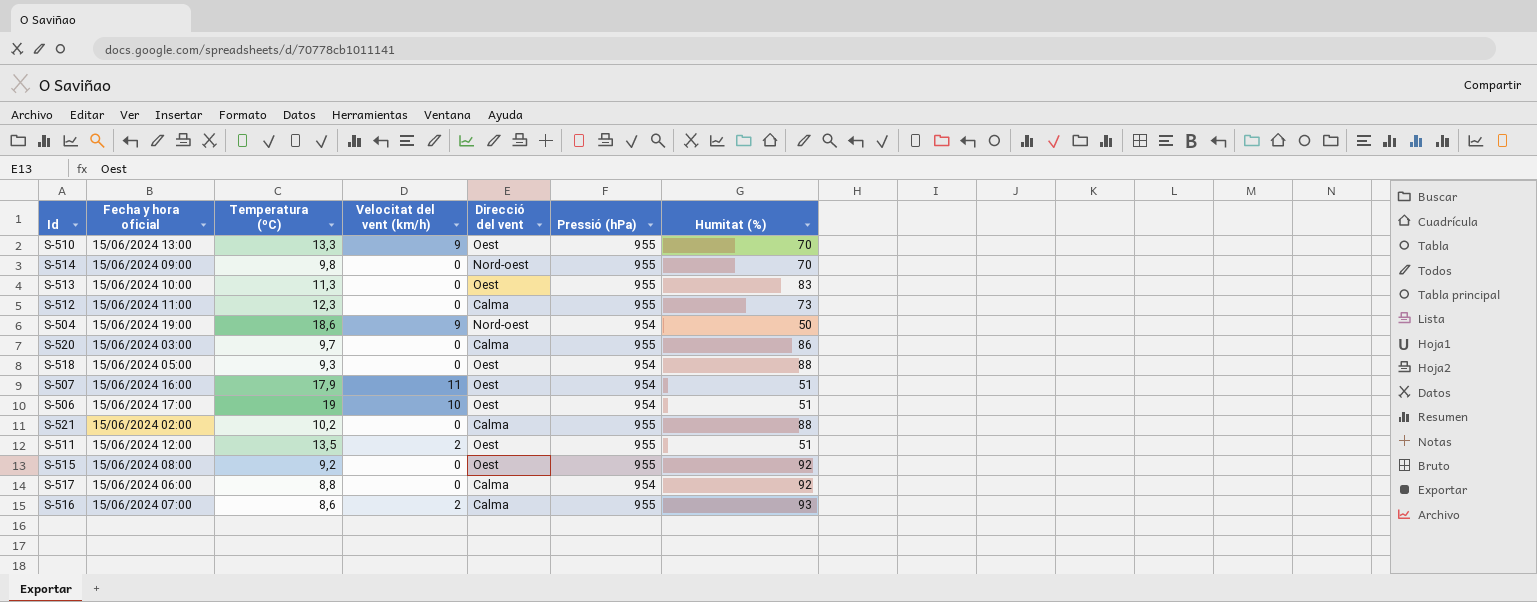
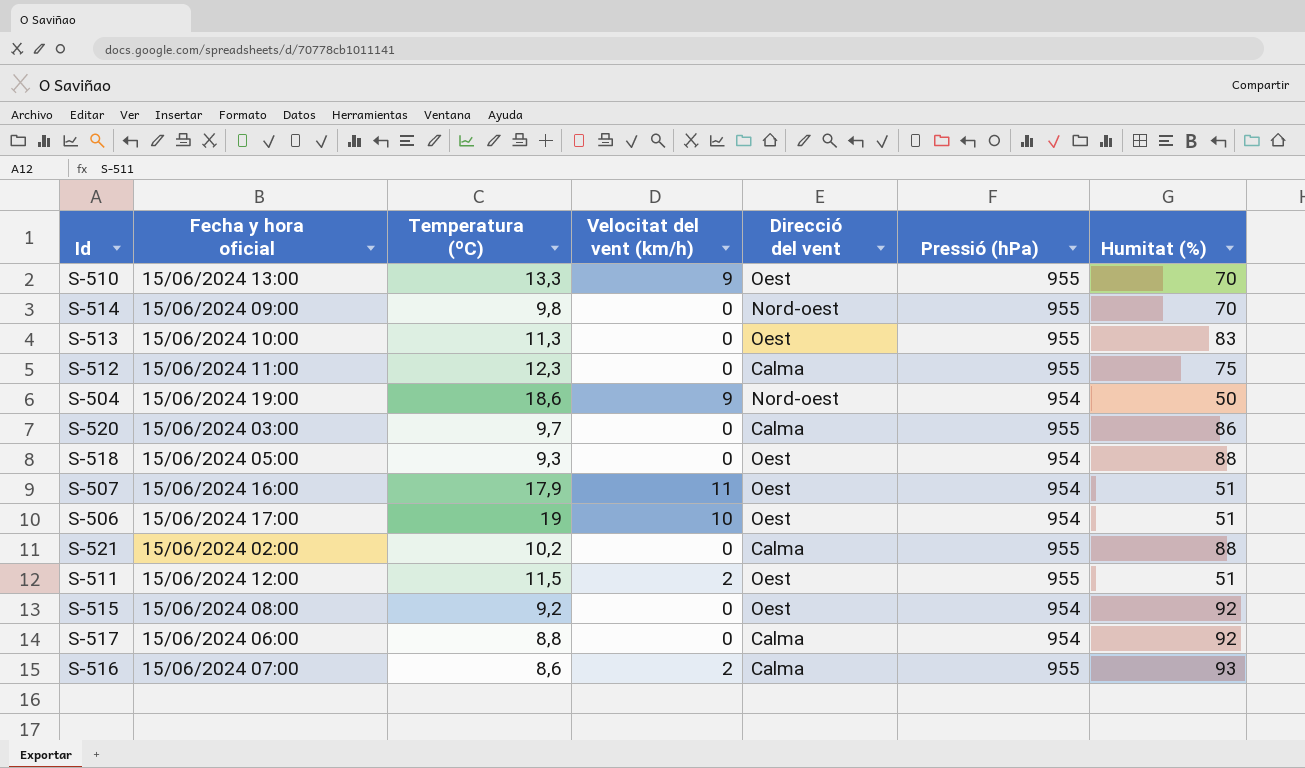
S-512 | Humitat (%): 73 -> 75
S-511 | Temperatura (ºC): 13,5 -> 11,5
S-515 | Pressió (hPa): 955 -> 954

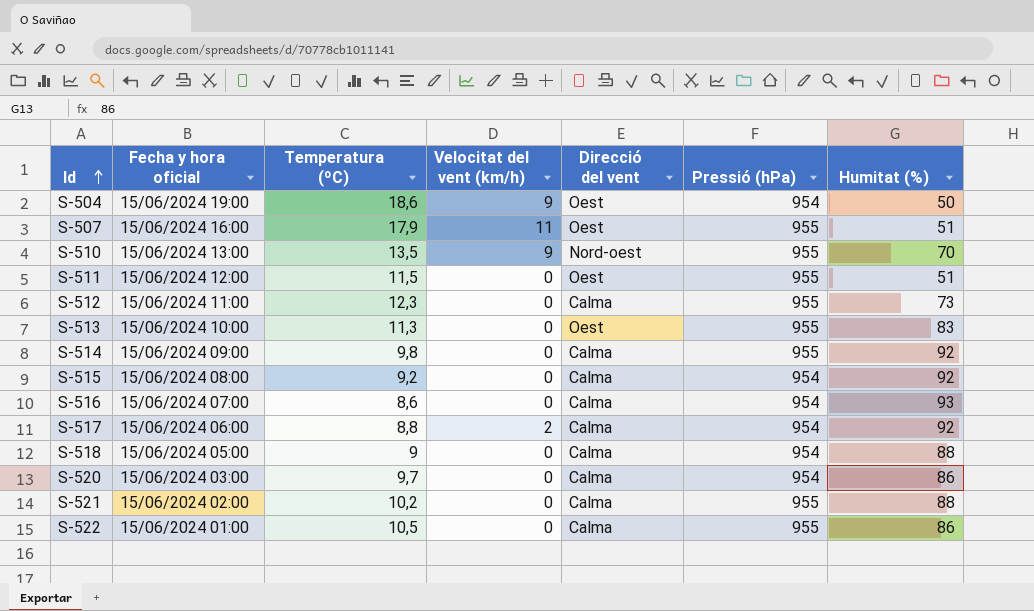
row order: none -> Id ascending
row S-506: 15/06/2024 17:00 | 19 | 10 | Oest | 954 | 51 -> none
S-504 | Direcció del vent: Nord-oest -> Oest
S-507 | Pressió (hPa): 954 -> 955
S-510 | Temperatura (ºC): 13,3 -> 13,5
S-510 | Direcció del vent: Oest -> Nord-oest
S-511 | Velocitat del vent (km/h): 2 -> 0
S-512 | Humitat (%): 75 -> 73
S-514 | Direcció del vent: Nord-oest -> Calma
S-514 | Humitat (%): 70 -> 92
S-515 | Direcció del vent: Oest -> Calma
S-516 | Velocitat del vent (km/h): 2 -> 0
S-516 | Pressió (hPa): 955 -> 954
S-517 | Velocitat del vent (km/h): 0 -> 2
S-518 | Temperatura (ºC): 9,3 -> 9
S-518 | Direcció del vent: Oest -> Calma
S-520 | Pressió (hPa): 955 -> 954
row S-522: none -> 15/06/2024 01:00 | 10,5 | 0 | Calma | 955 | 86

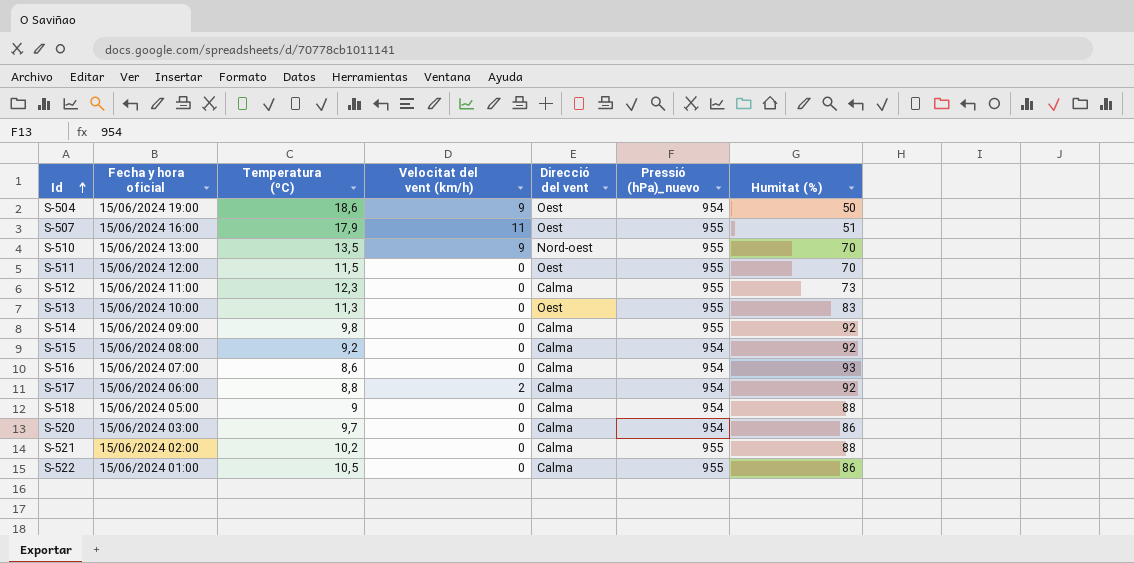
column name: Pressió (hPa) -> Pressió (hPa)_nuevo
S-511 | Humitat (%): 51 -> 70

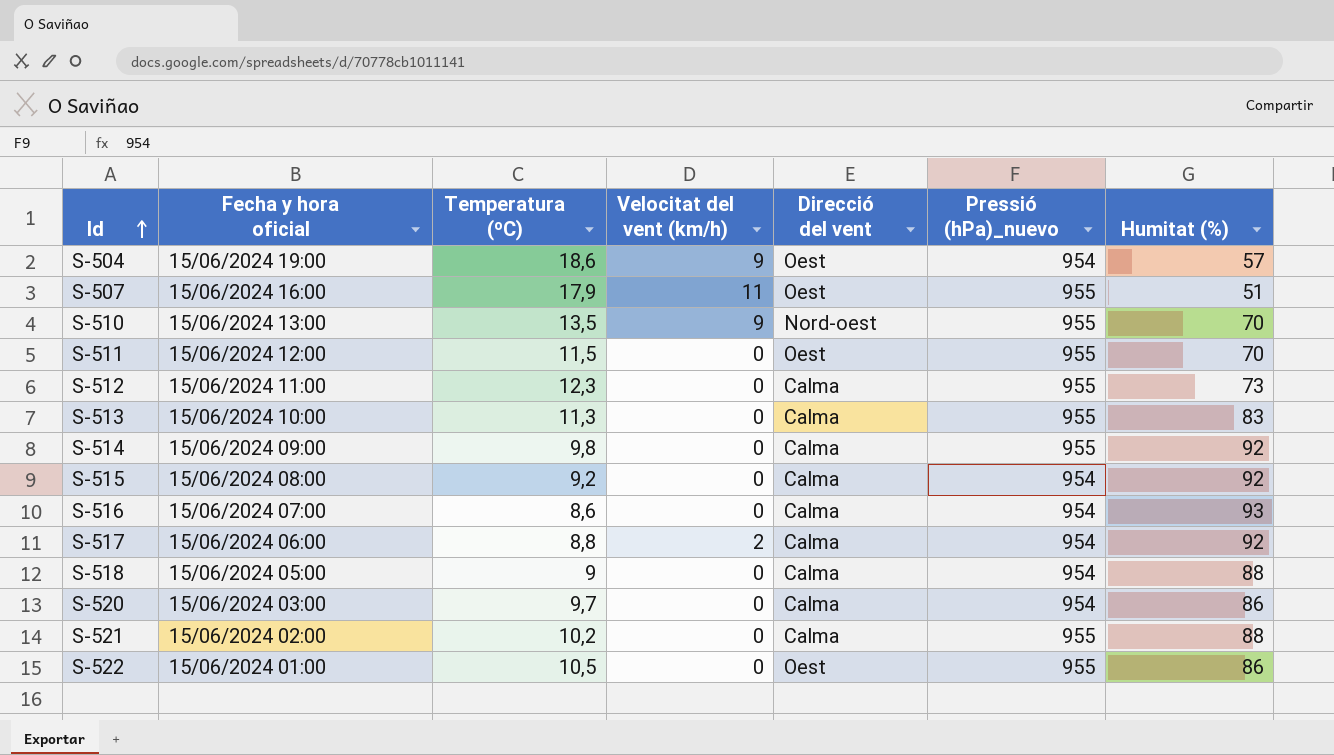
S-504 | Humitat (%): 50 -> 57
S-513 | Direcció del vent: Oest -> Calma
S-522 | Direcció del vent: Calma -> Oest

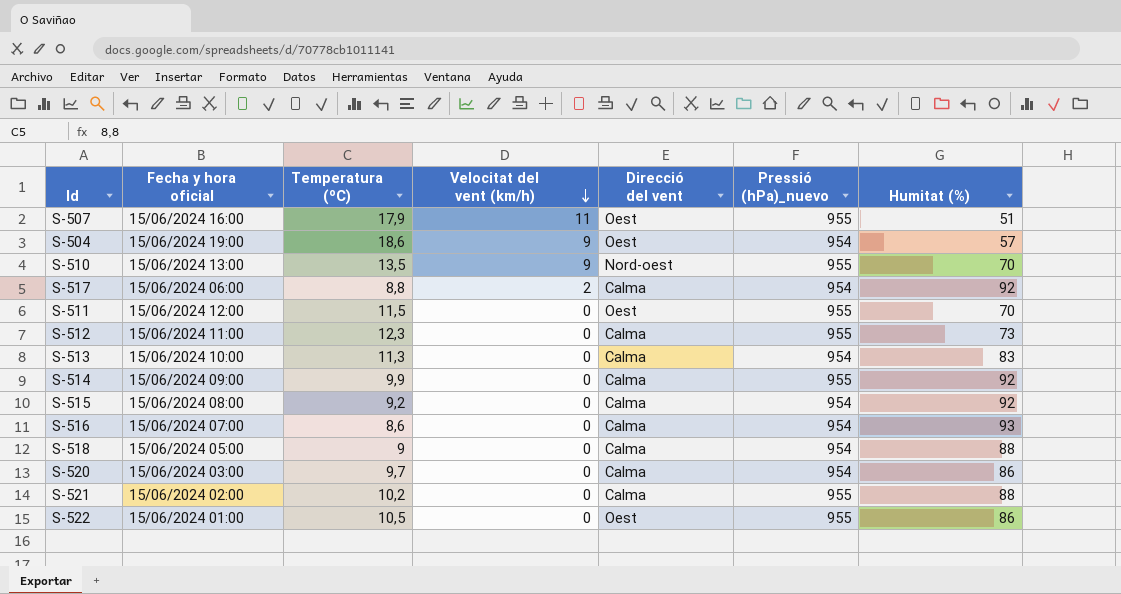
row order: Id ascending -> Velocitat del vent (km/h) descending
S-513 | Pressió (hPa)_nuevo: 955 -> 954
S-514 | Temperatura (ºC): 9,8 -> 9,9

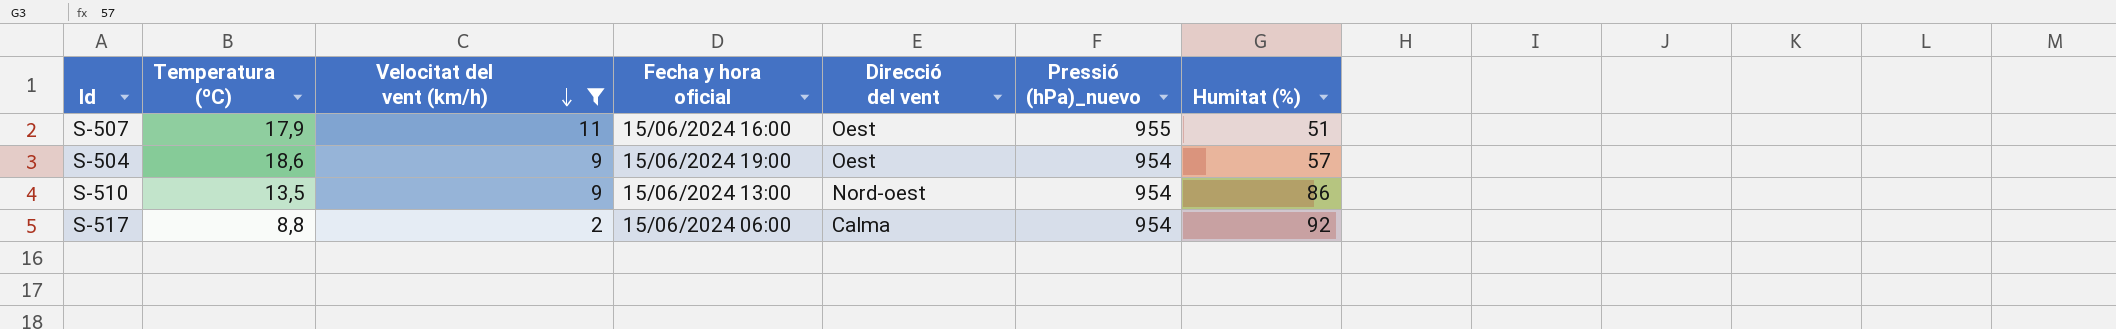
filter: none -> Velocitat del vent (km/h) != 0
column Fecha y hora oficial | position: 2 -> 4
S-510 | Pressió (hPa)_nuevo: 955 -> 954
S-510 | Humitat (%): 70 -> 86

